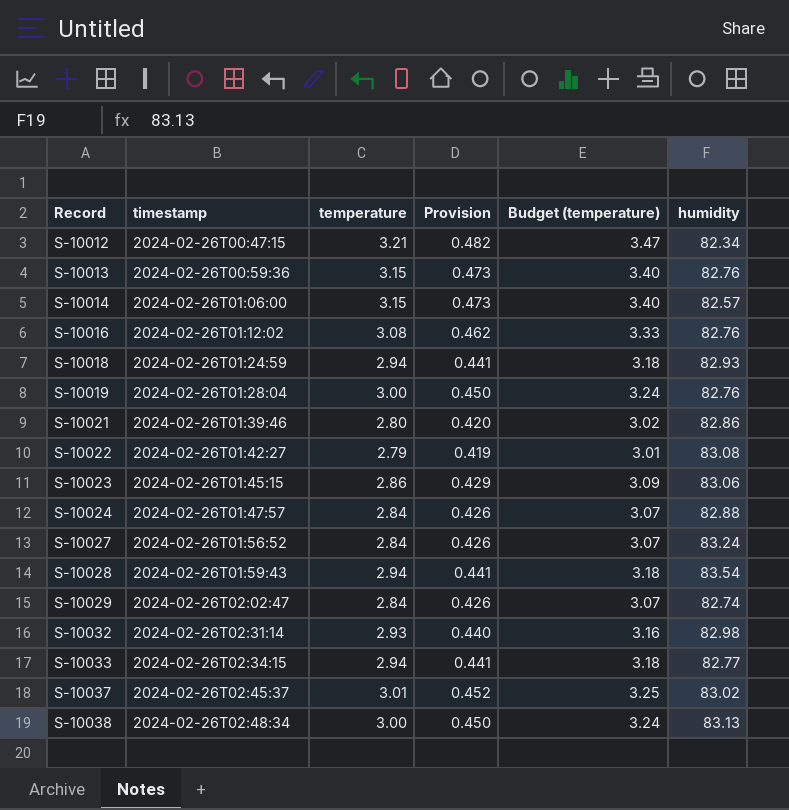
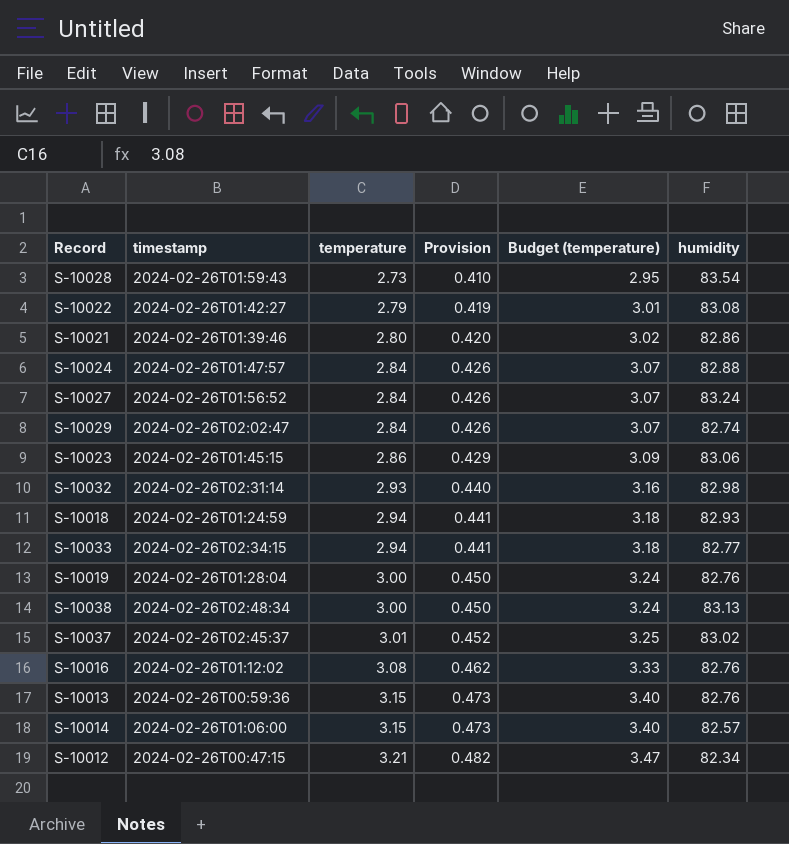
row order: Record ascending -> temperature ascending
S-10028 | temperature: 2.94 -> 2.73
S-10028 | Provision: 0.441 -> 0.410
S-10028 | Budget (temperature): 3.18 -> 2.95

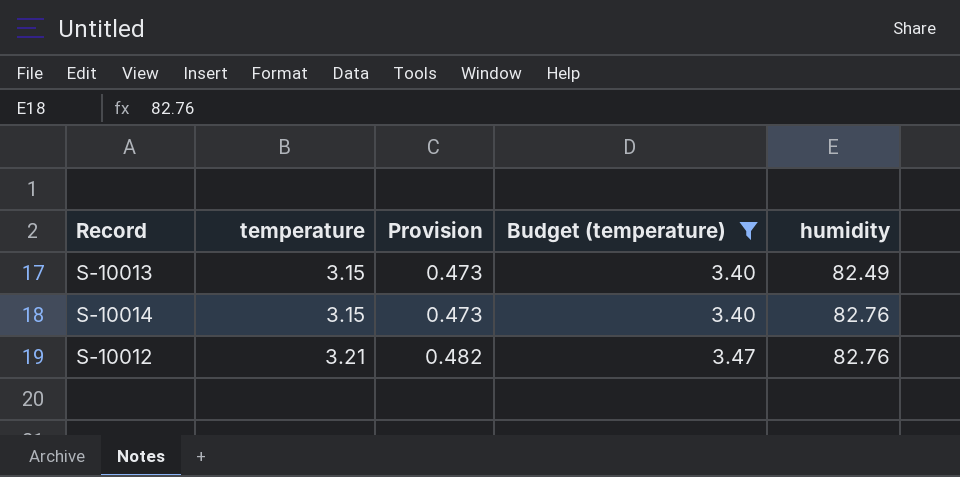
filter: none -> Budget (temperature) >= 3.40
column timestamp | position: 2 -> none
S-10013 | humidity: 82.76 -> 82.49
S-10014 | humidity: 82.57 -> 82.76
S-10012 | humidity: 82.34 -> 82.76

